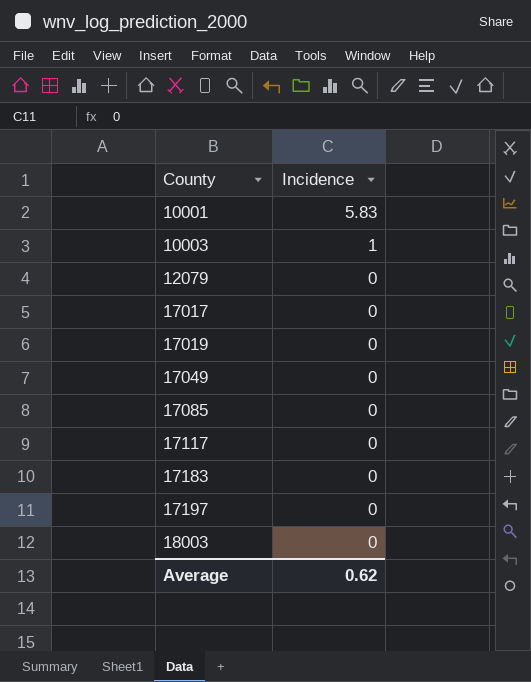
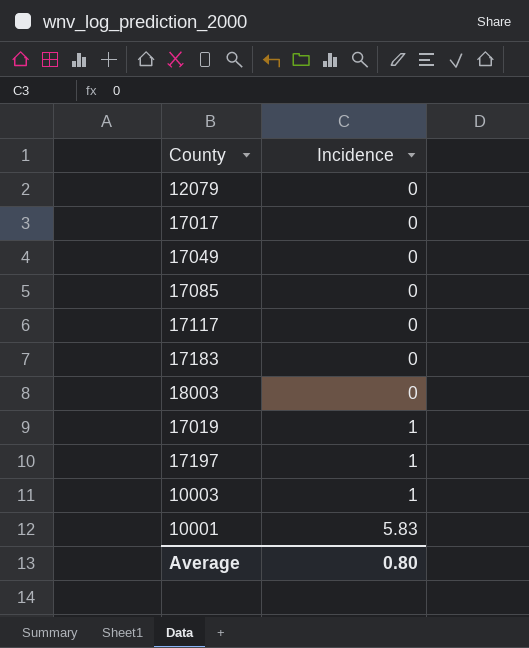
row order: County ascending -> Incidence ascending
17019 | Incidence: 0 -> 1
17197 | Incidence: 0 -> 1
Average | Incidence: 0.62 -> 0.80

